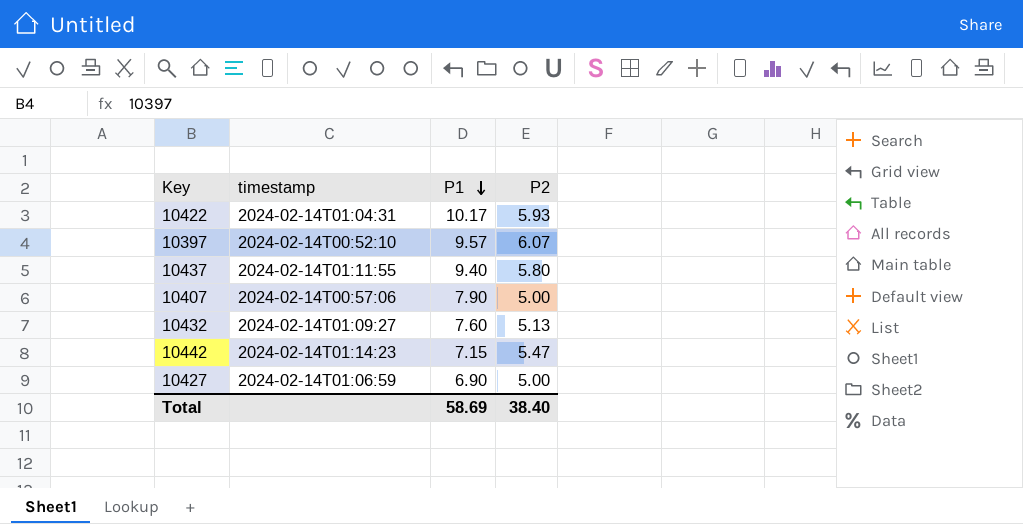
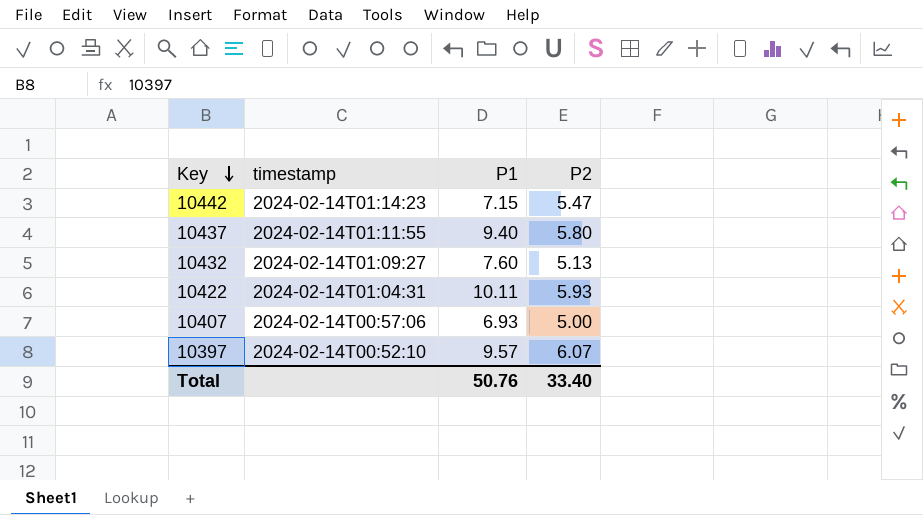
row order: P1 descending -> Key descending
row 10427: 2024-02-14T01:06:59 | 6.90 | 5.00 -> none
10422 | P1: 10.17 -> 10.11
10407 | P1: 7.90 -> 6.93
Total | P1: 58.69 -> 50.76
Total | P2: 38.40 -> 33.40

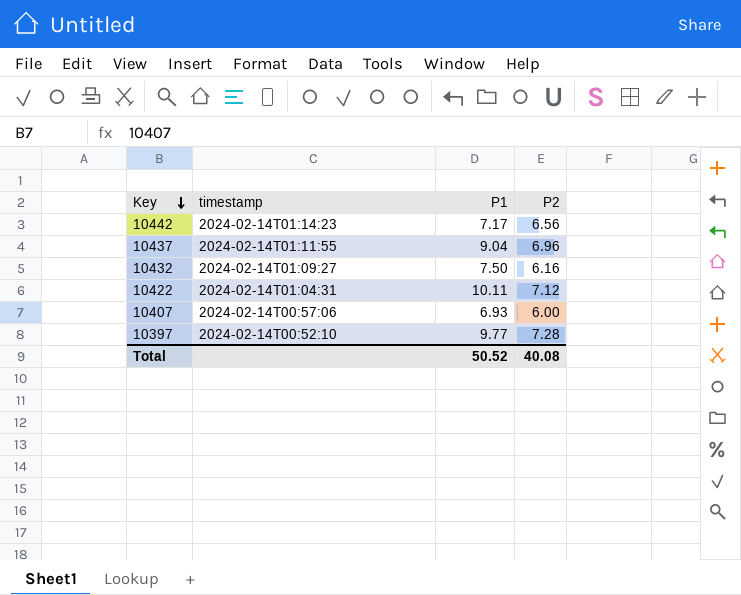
10442 | P1: 7.15 -> 7.17
10442 | P2: 5.47 -> 6.56
10437 | P1: 9.40 -> 9.04
10437 | P2: 5.80 -> 6.96
10432 | P1: 7.60 -> 7.50
10432 | P2: 5.13 -> 6.16
10422 | P2: 5.93 -> 7.12
10407 | P2: 5.00 -> 6.00
10397 | P1: 9.57 -> 9.77
10397 | P2: 6.07 -> 7.28
Total | P1: 50.76 -> 50.52
Total | P2: 33.40 -> 40.08

